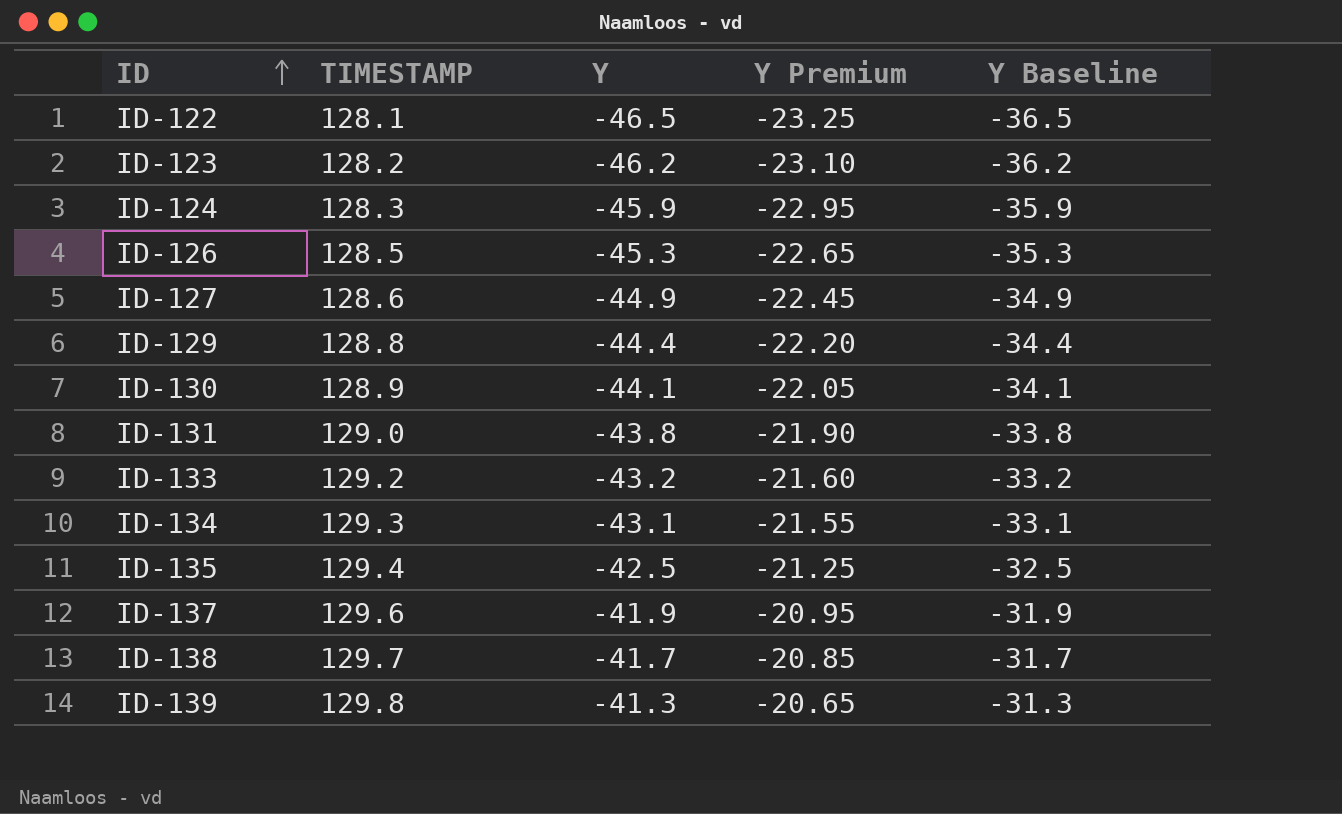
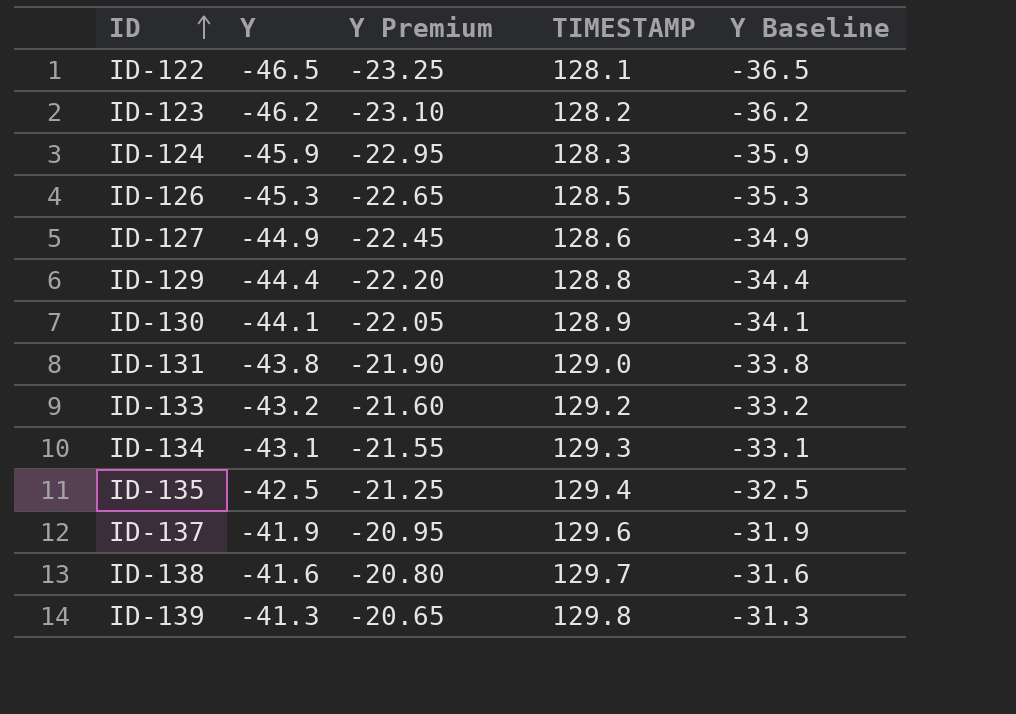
column TIMESTAMP | position: 2 -> 4
ID-138 | Y: -41.7 -> -41.6
ID-138 | Y Premium: -20.85 -> -20.80
ID-138 | Y Baseline: -31.7 -> -31.6

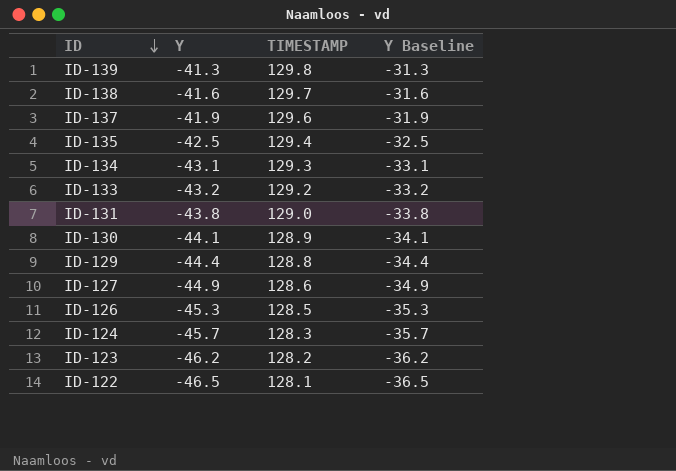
row order: ID ascending -> ID descending
column Y Premium | formula: [Y] * 0.5 -> none
ID-124 | Y: -45.9 -> -45.7
ID-124 | Y Baseline: -35.9 -> -35.7

